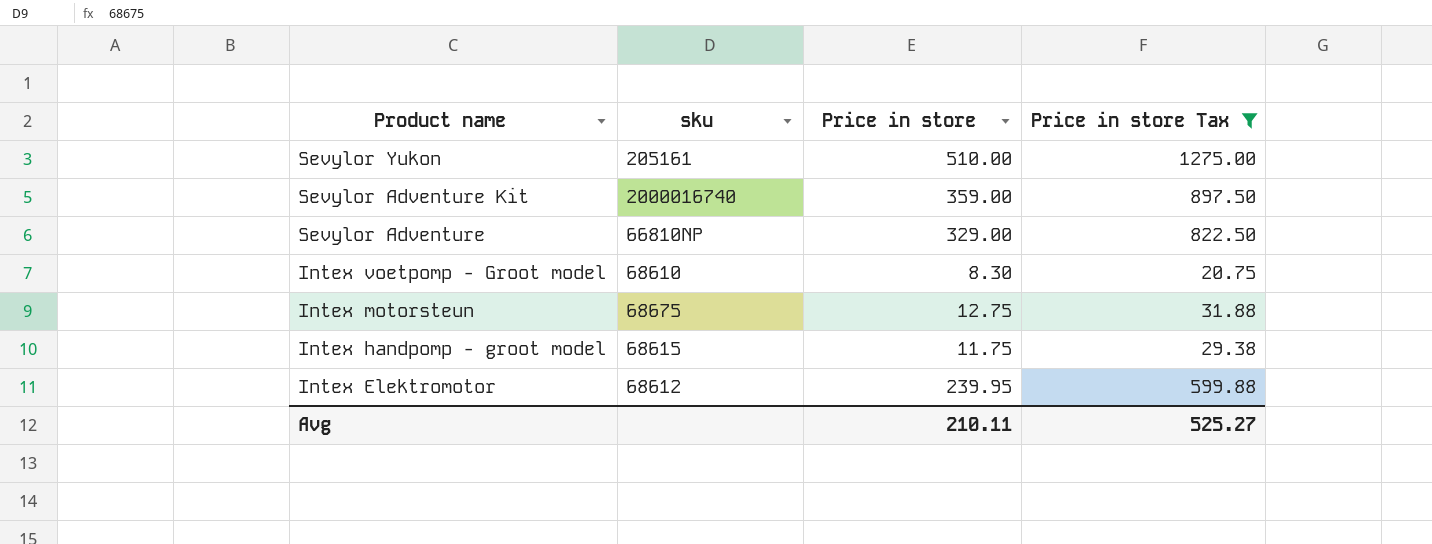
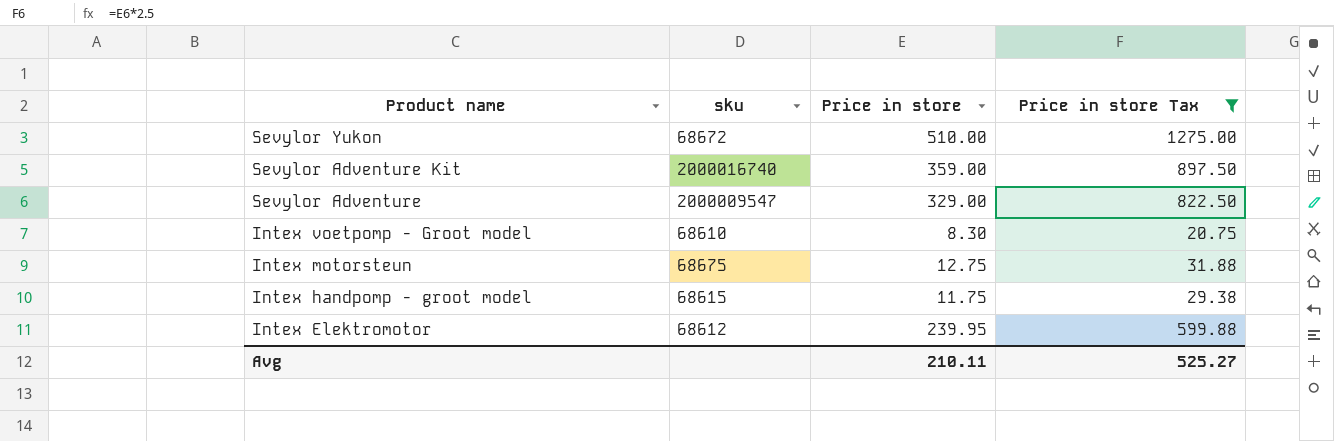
Sevylor Yukon | sku: 205161 -> 68672
Sevylor Adventure | sku: 66810NP -> 2000009547

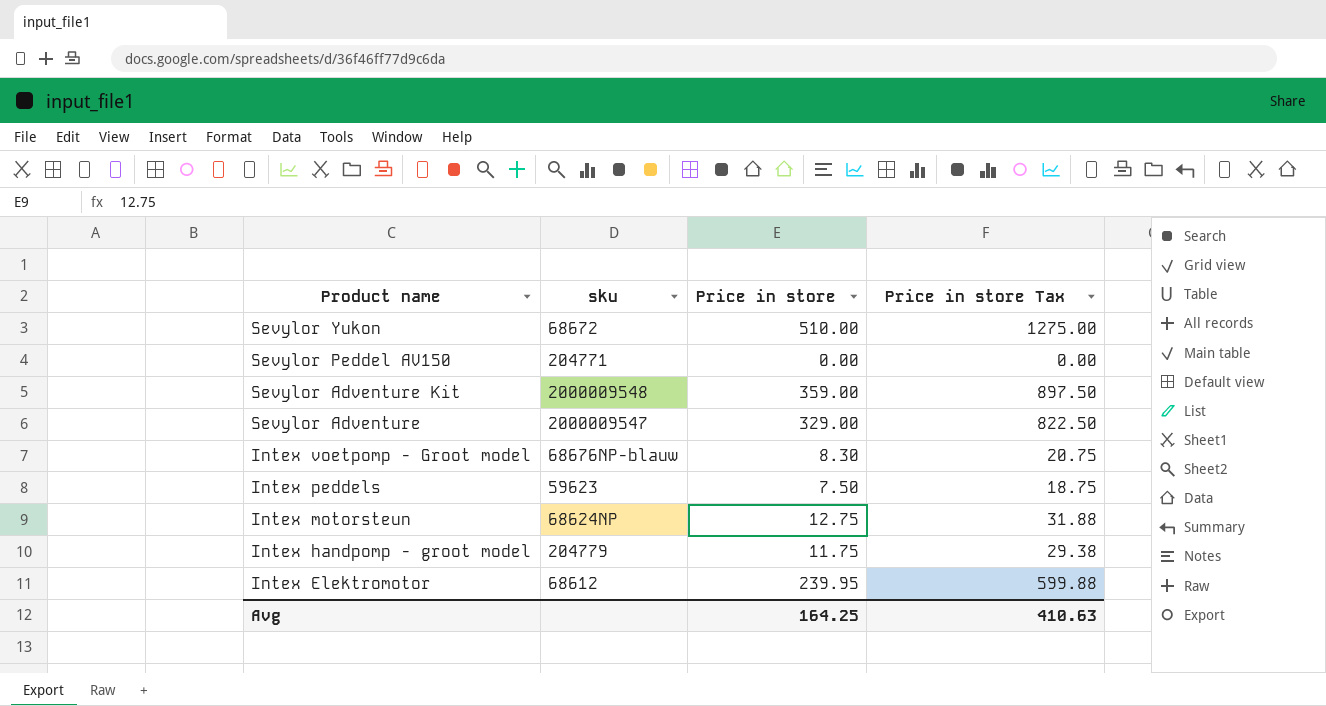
filter: Price in store Tax >= 20.75 -> none
Sevylor Adventure Kit | sku: 2000016740 -> 2000009548
Intex voetpomp - Groot model | sku: 68610 -> 68676NP-blauw
Intex motorsteun | sku: 68675 -> 68624NP
Intex handpomp - groot model | sku: 68615 -> 204779
Avg | Price in store: 210.11 -> 164.25
Avg | Price in store Tax: 525.27 -> 410.63

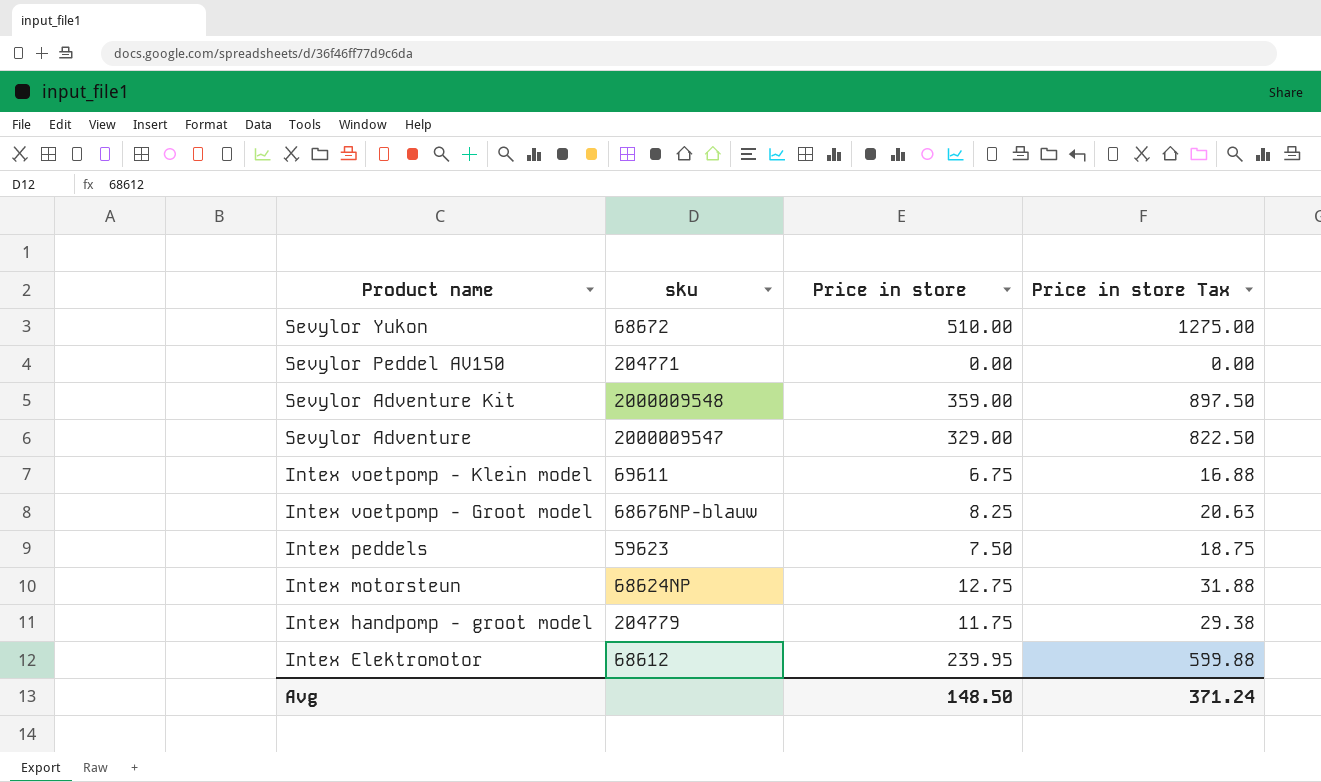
row Intex voetpomp - Klein model: none -> 69611 | 6.75 | 16.88
Intex voetpomp - Groot model | Price in store: 8.30 -> 8.25
Intex voetpomp - Groot model | Price in store Tax: 20.75 -> 20.63
Avg | Price in store: 164.25 -> 148.50
Avg | Price in store Tax: 410.63 -> 371.24

